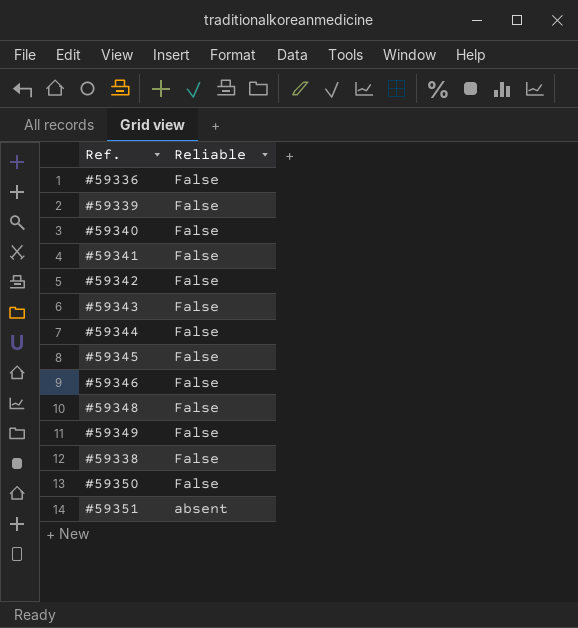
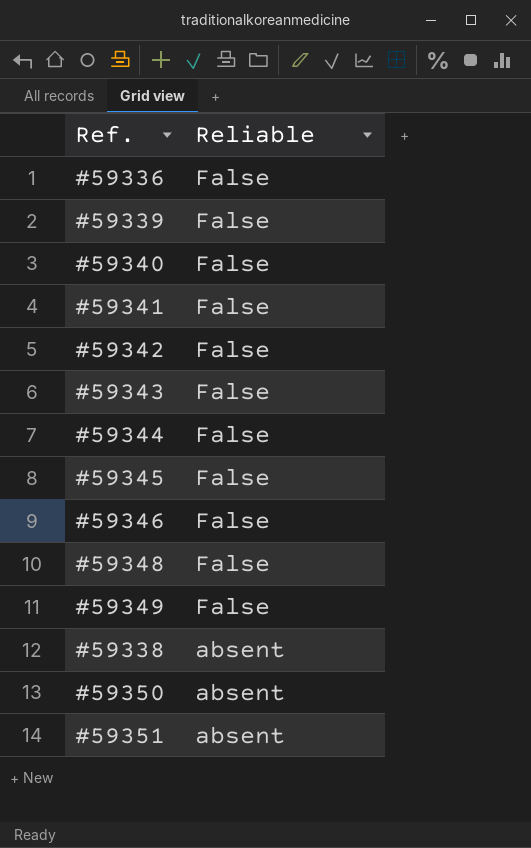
#59338 | Reliable: False -> absent
#59350 | Reliable: False -> absent

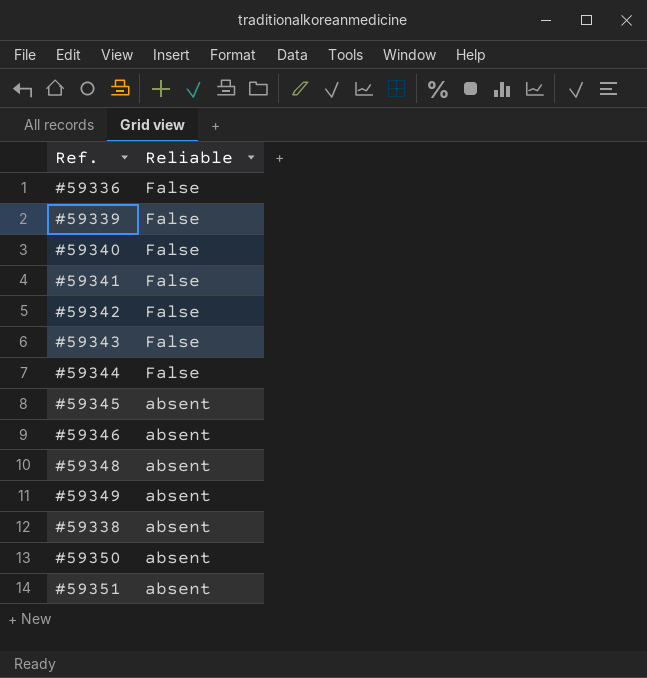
#59345 | Reliable: False -> absent
#59346 | Reliable: False -> absent
#59348 | Reliable: False -> absent
#59349 | Reliable: False -> absent

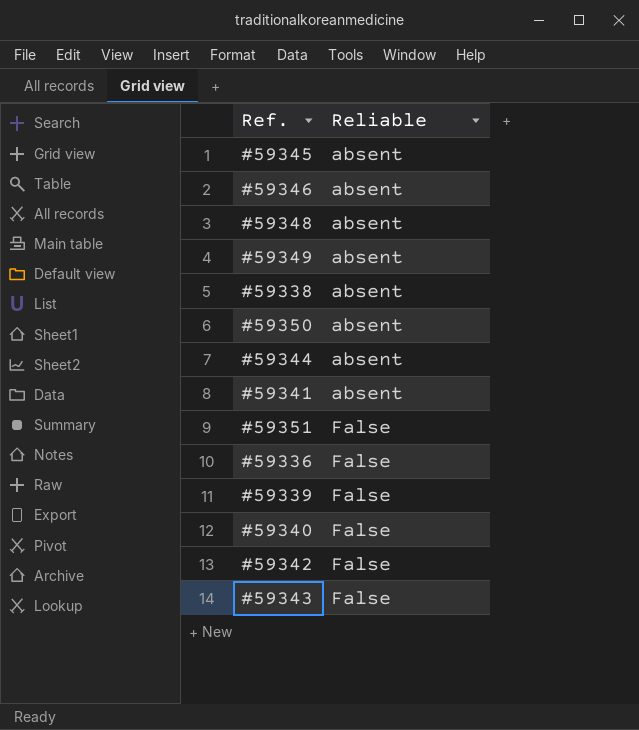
row order: Reliable descending -> Reliable ascending
#59344 | Reliable: False -> absent
#59341 | Reliable: False -> absent
#59351 | Reliable: absent -> False

